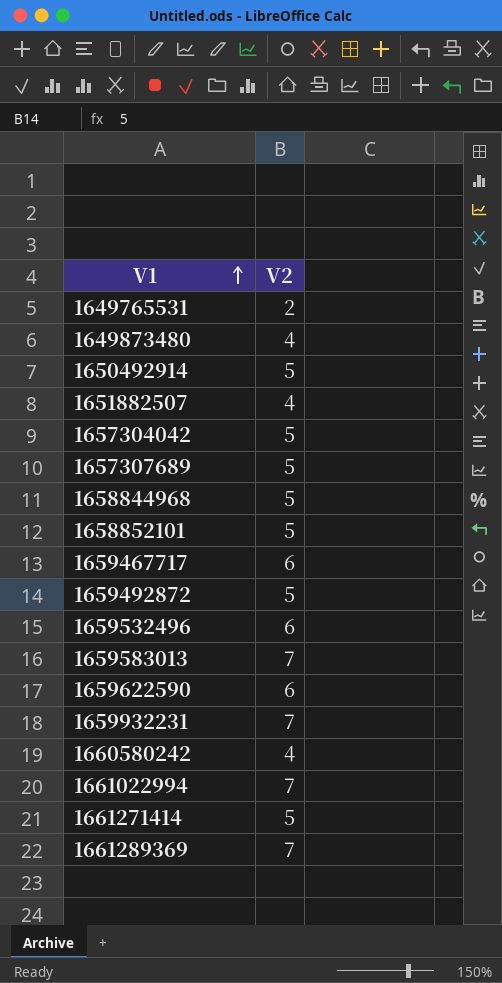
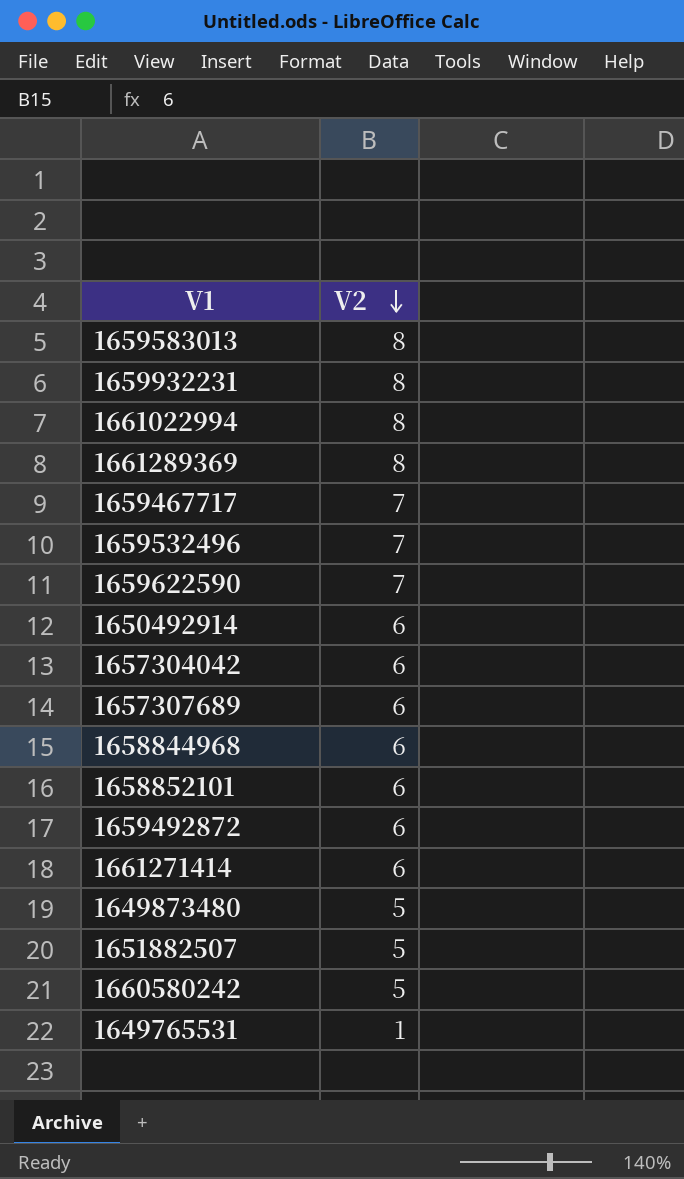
row order: V1 ascending -> V2 descending
1659583013 | V2: 7 -> 8
1659932231 | V2: 7 -> 8
1661022994 | V2: 7 -> 8
1661289369 | V2: 7 -> 8
1659467717 | V2: 6 -> 7
1659532496 | V2: 6 -> 7
1659622590 | V2: 6 -> 7
1650492914 | V2: 5 -> 6
1657304042 | V2: 5 -> 6
1657307689 | V2: 5 -> 6
1658844968 | V2: 5 -> 6
1658852101 | V2: 5 -> 6
1659492872 | V2: 5 -> 6
1661271414 | V2: 5 -> 6
1649873480 | V2: 4 -> 5
1651882507 | V2: 4 -> 5
1660580242 | V2: 4 -> 5
1649765531 | V2: 2 -> 1

